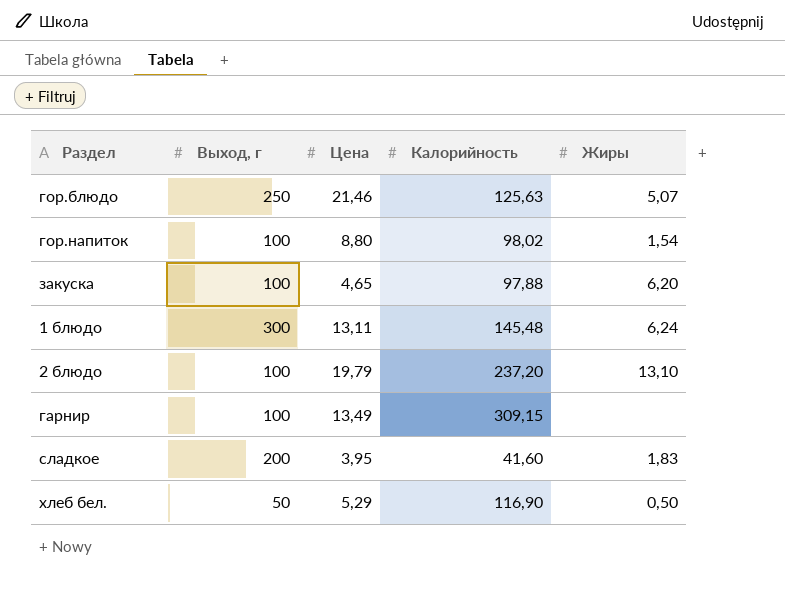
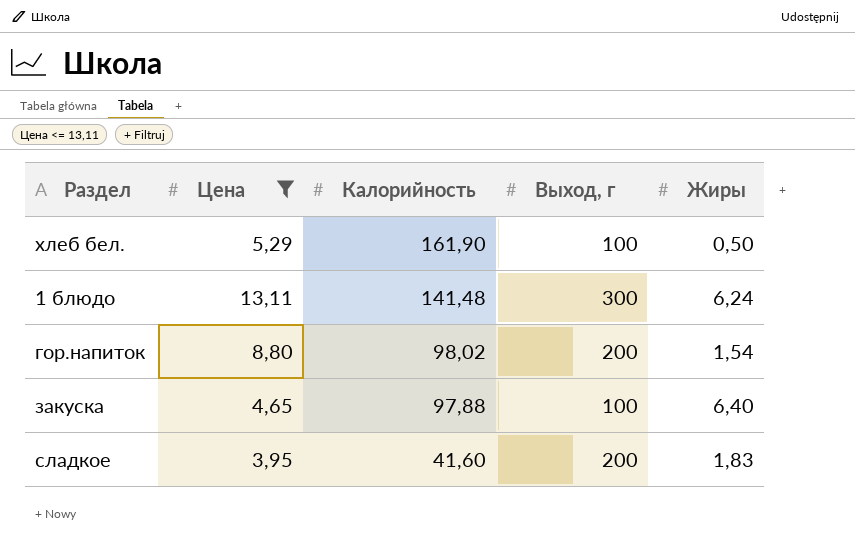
filter: none -> Цена <= 13,11
row order: none -> Калорийность descending
column Выход, г | position: 2 -> 4
хлеб бел. | Калорийность: 116,90 -> 161,90
хлеб бел. | Выход, г: 50 -> 100
1 блюдо | Калорийность: 145,48 -> 141,48
гор.напиток | Выход, г: 100 -> 200
закуска | Жиры: 6,20 -> 6,40

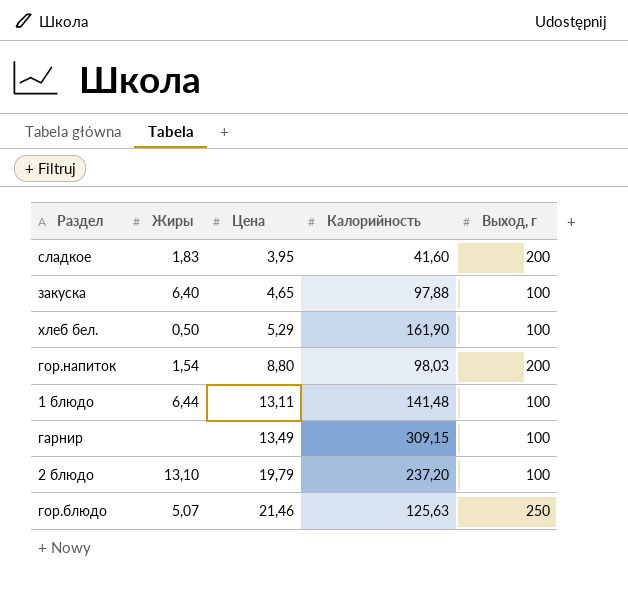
filter: Цена <= 13,11 -> none
row order: Калорийность descending -> Цена ascending
column Жиры | position: 5 -> 2
гор.напиток | Калорийность: 98,02 -> 98,03
1 блюдо | Жиры: 6,24 -> 6,44
1 блюдо | Выход, г: 300 -> 100

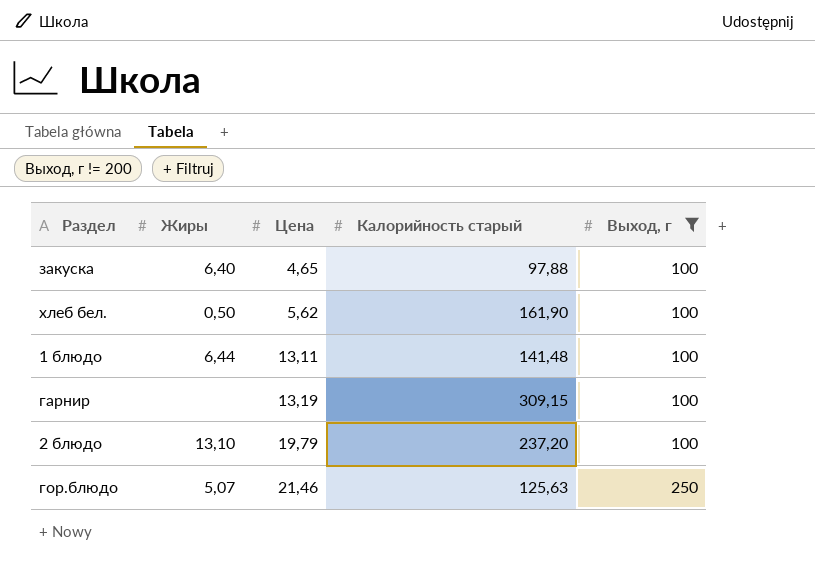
filter: none -> Выход, г != 200
column name: Калорийность -> Калорийность старый
хлеб бел. | Цена: 5,29 -> 5,62
гарнир | Цена: 13,49 -> 13,19

